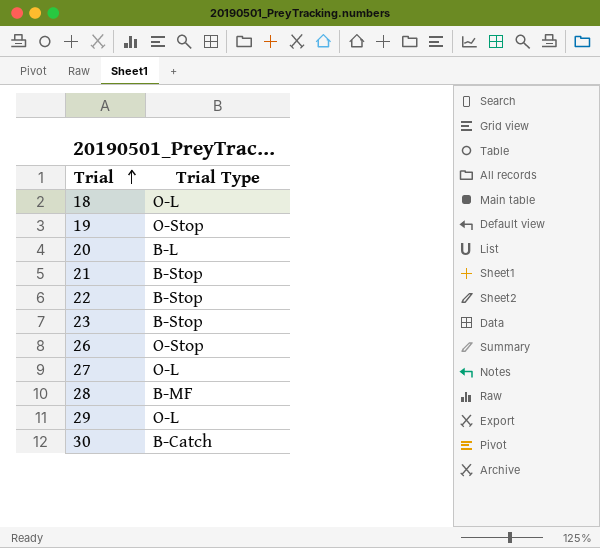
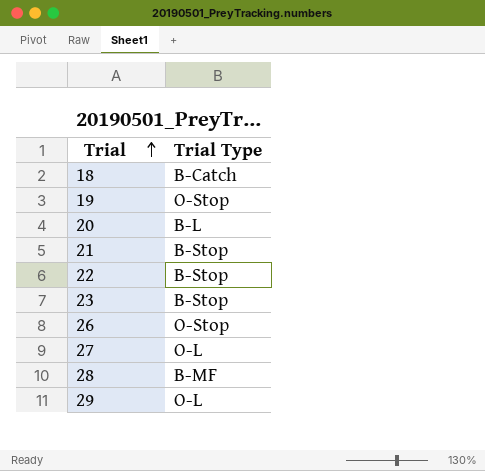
row 30: B-Catch -> none
18 | Trial Type: O-L -> B-Catch

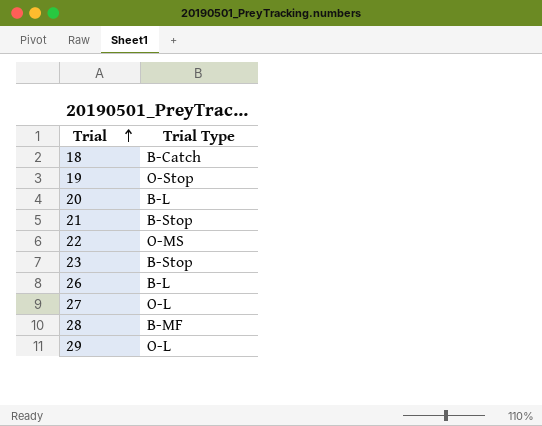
22 | Trial Type: B-Stop -> O-MS
26 | Trial Type: O-Stop -> B-L

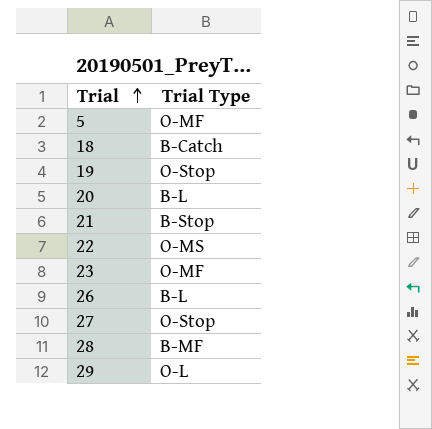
row 5: none -> O-MF
23 | Trial Type: B-Stop -> O-MF
27 | Trial Type: O-L -> O-Stop

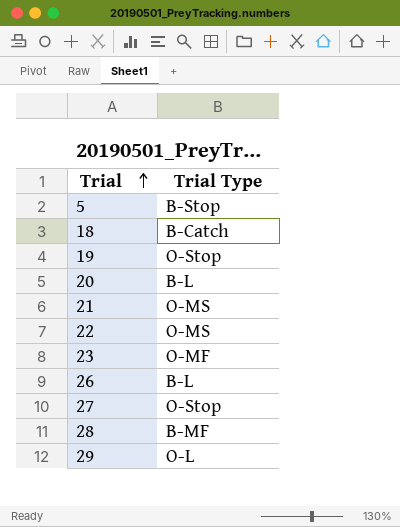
5 | Trial Type: O-MF -> B-Stop
21 | Trial Type: B-Stop -> O-MS

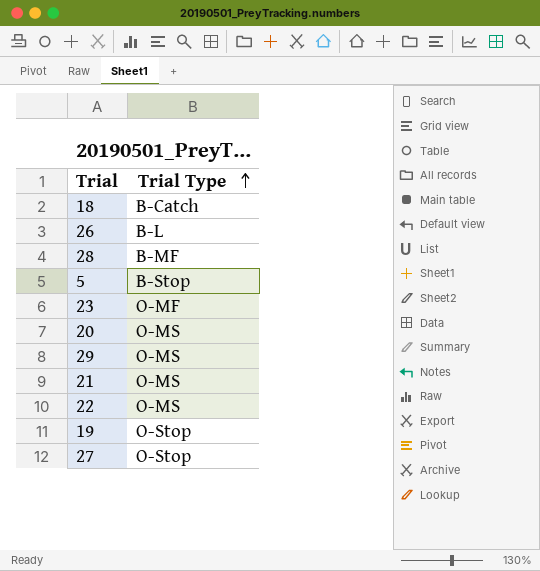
row order: Trial ascending -> Trial Type ascending
20 | Trial Type: B-L -> O-MS
29 | Trial Type: O-L -> O-MS

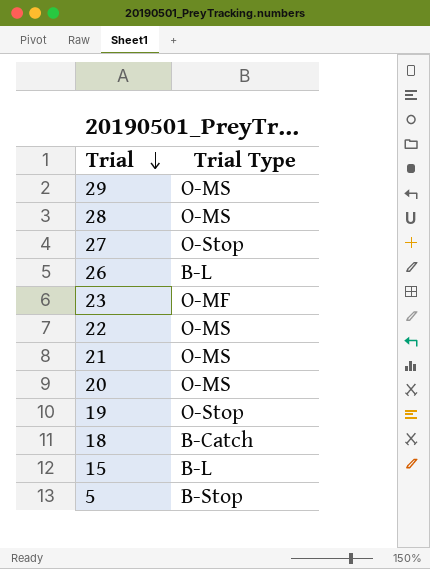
row order: Trial Type ascending -> Trial descending
28 | Trial Type: B-MF -> O-MS
row 15: none -> B-L

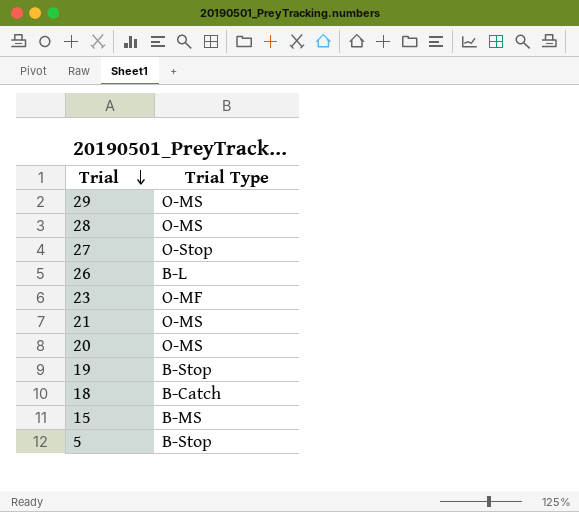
row 22: O-MS -> none
19 | Trial Type: O-Stop -> B-Stop
15 | Trial Type: B-L -> B-MS

